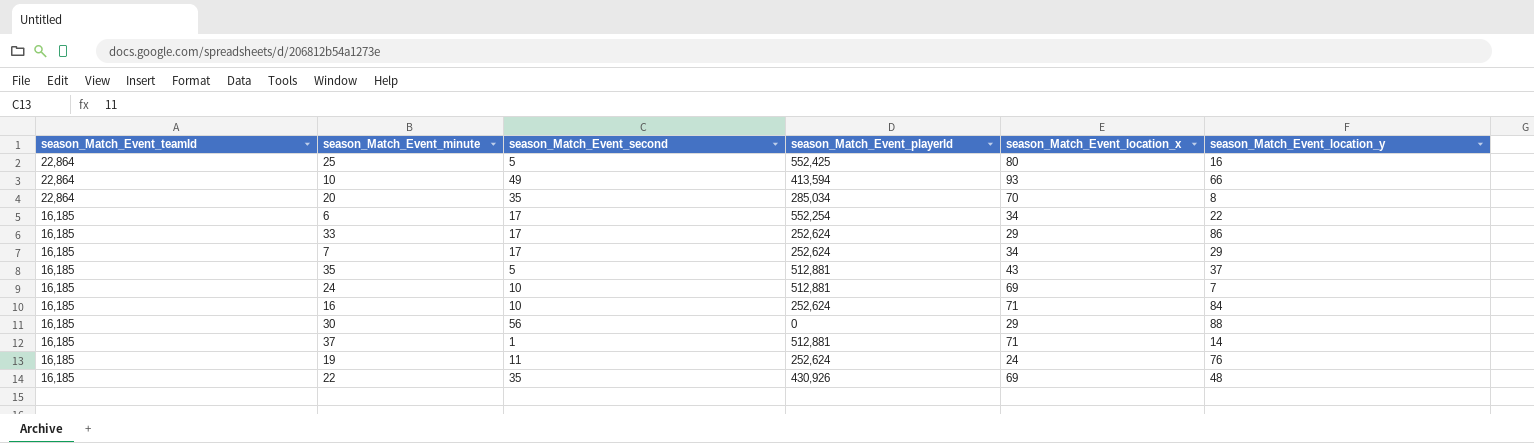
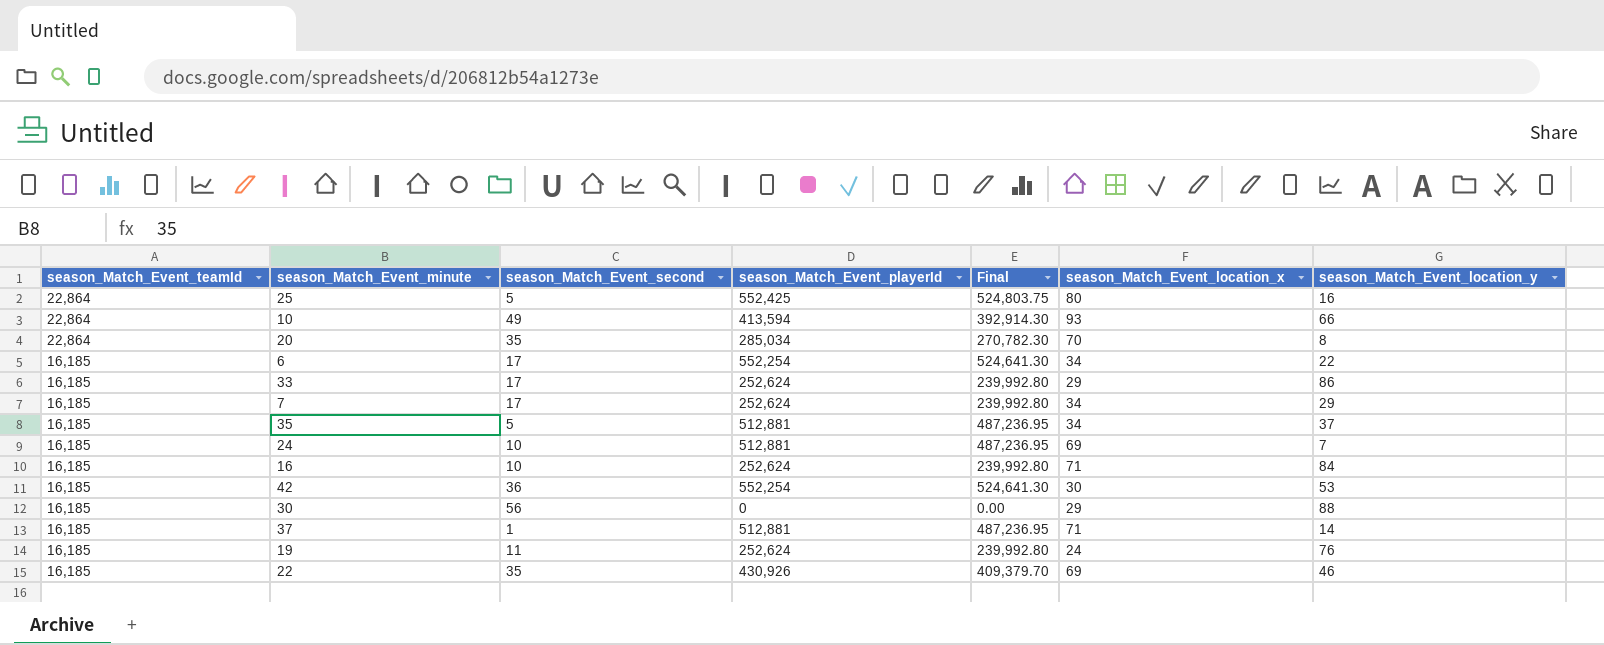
column Final | formula: none -> [season_Match_Event_playerId] * 0.95
35 | season_Match_Event_location_x: 43 -> 34
row 42: none -> 16,185 | 36 | 552,254 | 524,641.30 | 30 | 53
22 | season_Match_Event_location_y: 48 -> 46

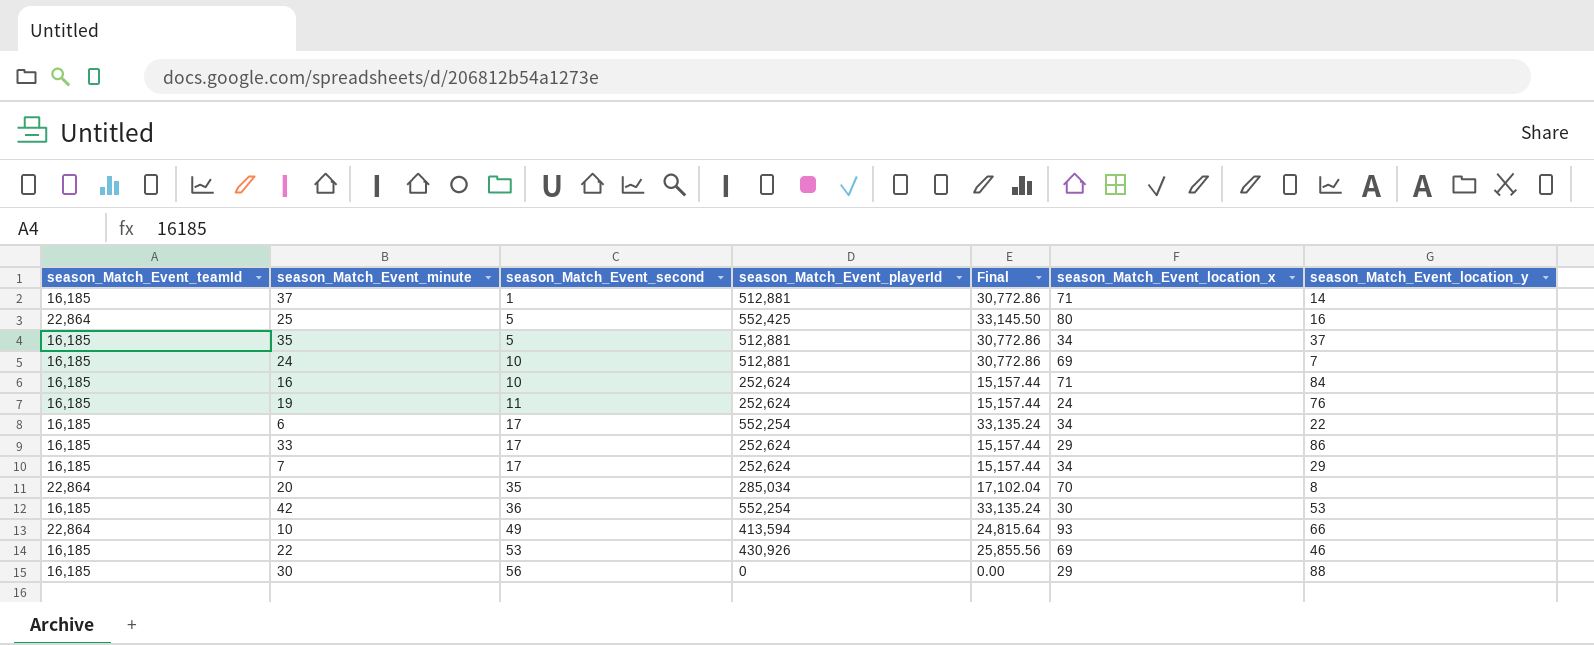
row order: season_Match_Event_teamId descending -> season_Match_Event_second ascending
column Final | formula: [season_Match_Event_playerId] * 0.95 -> [season_Match_Event_playerId] * 0.06
22 | season_Match_Event_second: 35 -> 53

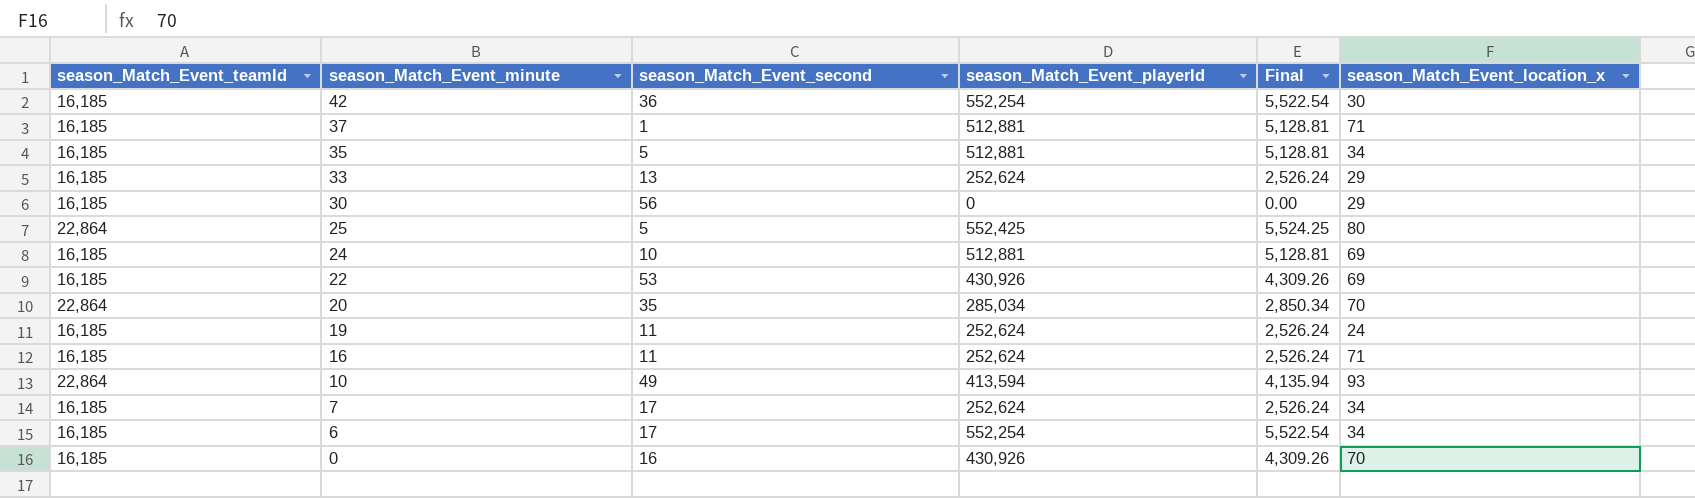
row order: season_Match_Event_second ascending -> season_Match_Event_minute descending
column season_Match_Event_location_y | position: 7 -> none
column Final | formula: [season_Match_Event_playerId] * 0.06 -> [season_Match_Event_playerId] * 0.01
33 | season_Match_Event_second: 17 -> 13
16 | season_Match_Event_second: 10 -> 11
row 0: none -> 16,185 | 16 | 430,926 | 4,309.26 | 70

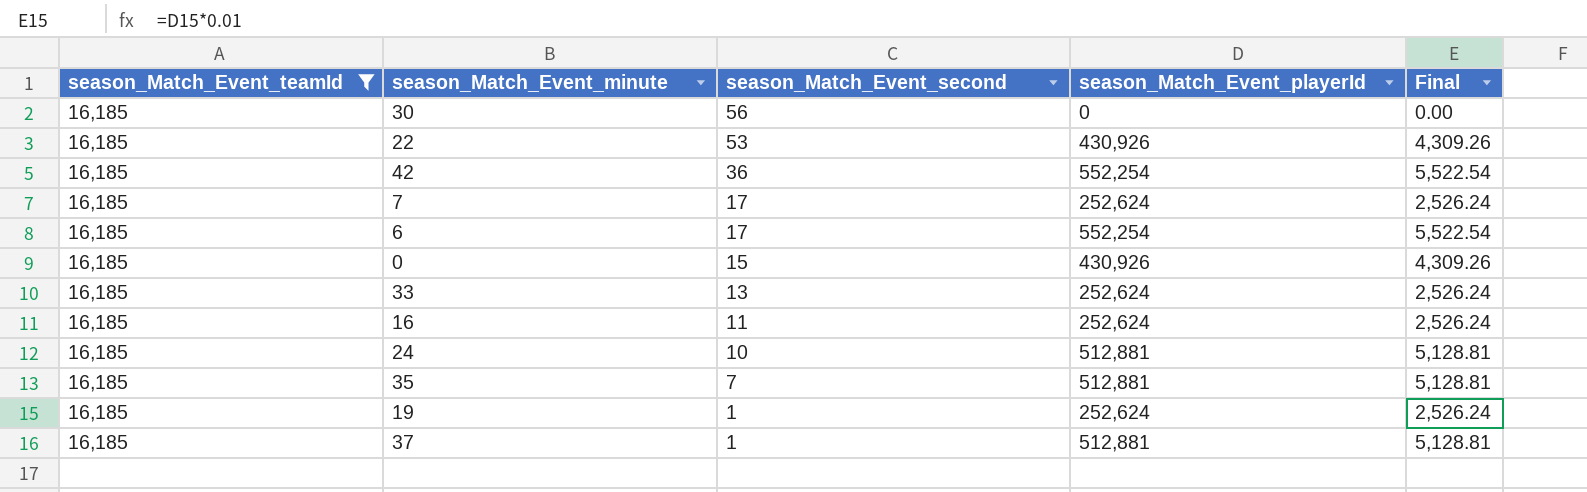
filter: none -> season_Match_Event_teamId = 16,185
row order: season_Match_Event_minute descending -> season_Match_Event_second descending
column season_Match_Event_location_x | position: 6 -> none
0 | season_Match_Event_second: 16 -> 15
35 | season_Match_Event_second: 5 -> 7
19 | season_Match_Event_second: 11 -> 1

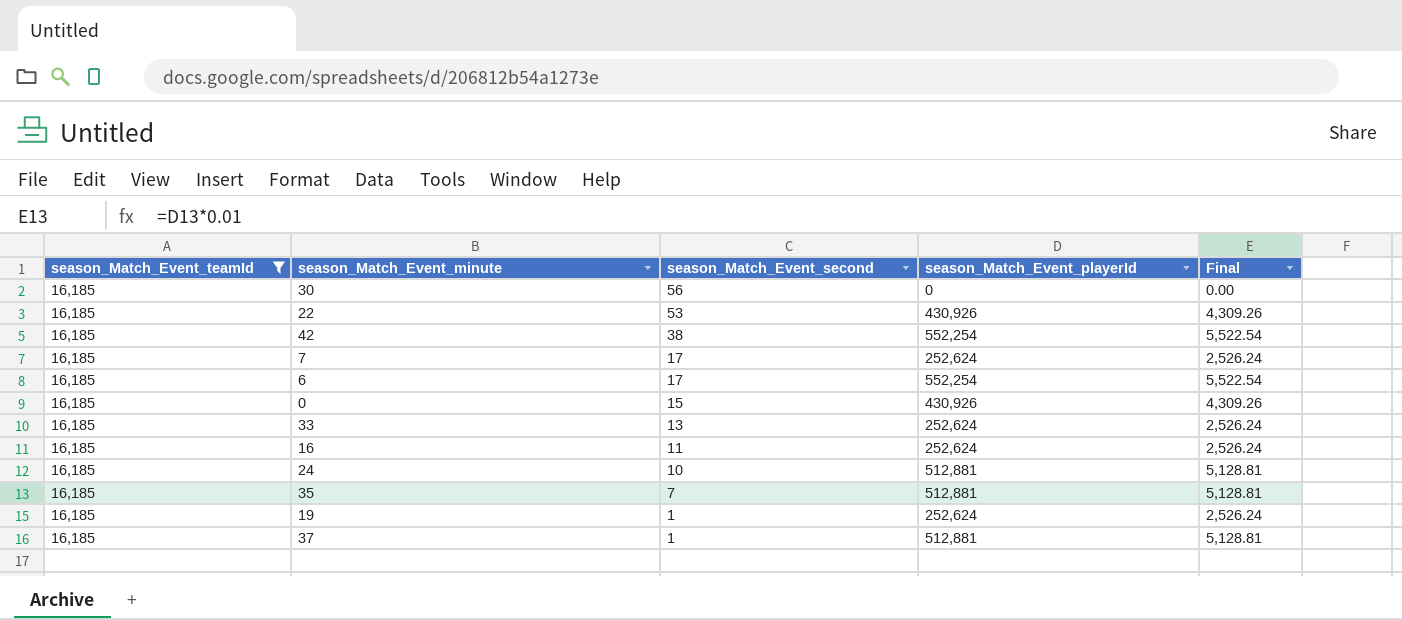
42 | season_Match_Event_second: 36 -> 38

